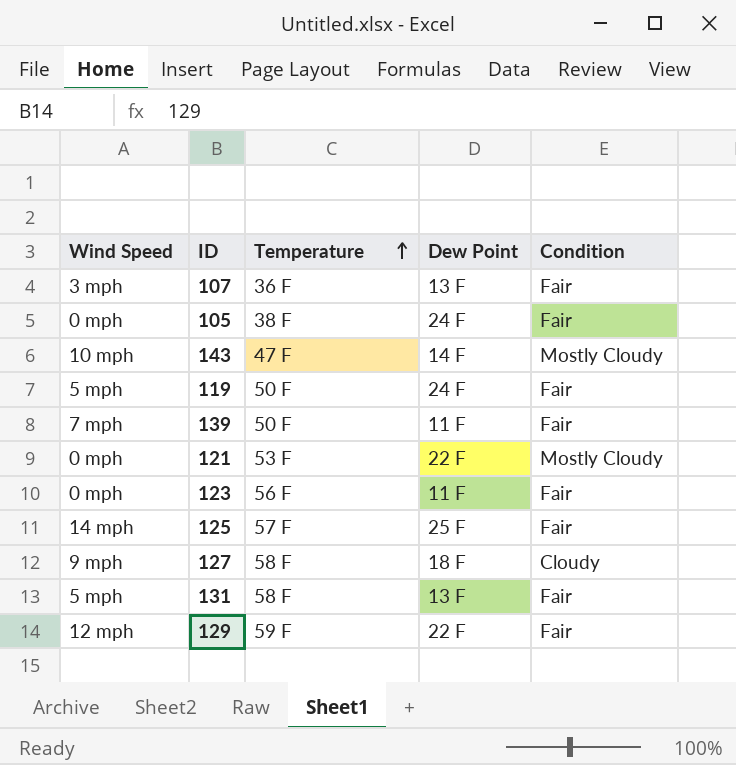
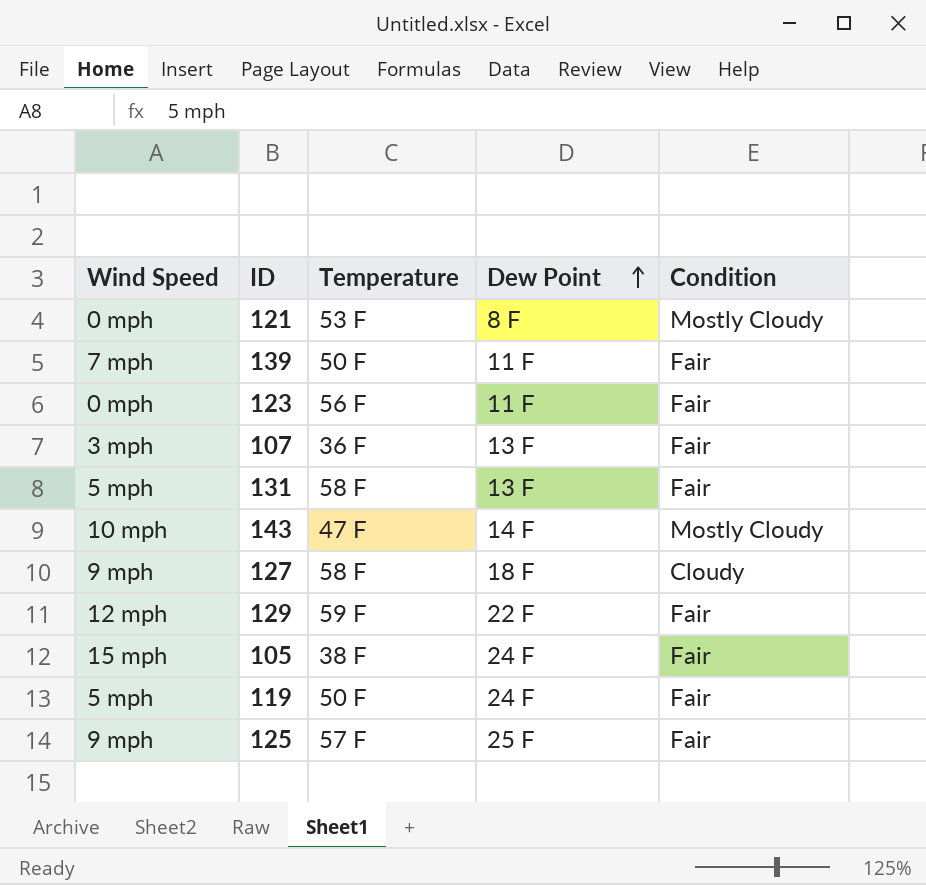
row order: Temperature ascending -> Dew Point ascending
121 | Dew Point: 22 F -> 8 F
105 | Wind Speed: 0 mph -> 15 mph
125 | Wind Speed: 14 mph -> 9 mph

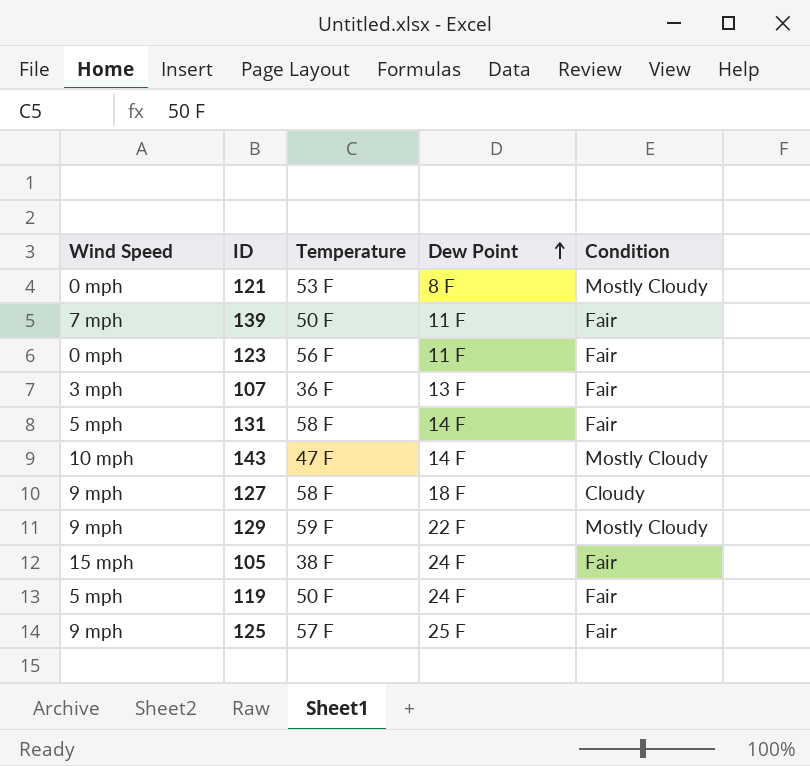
131 | Dew Point: 13 F -> 14 F
129 | Wind Speed: 12 mph -> 9 mph
129 | Condition: Fair -> Mostly Cloudy

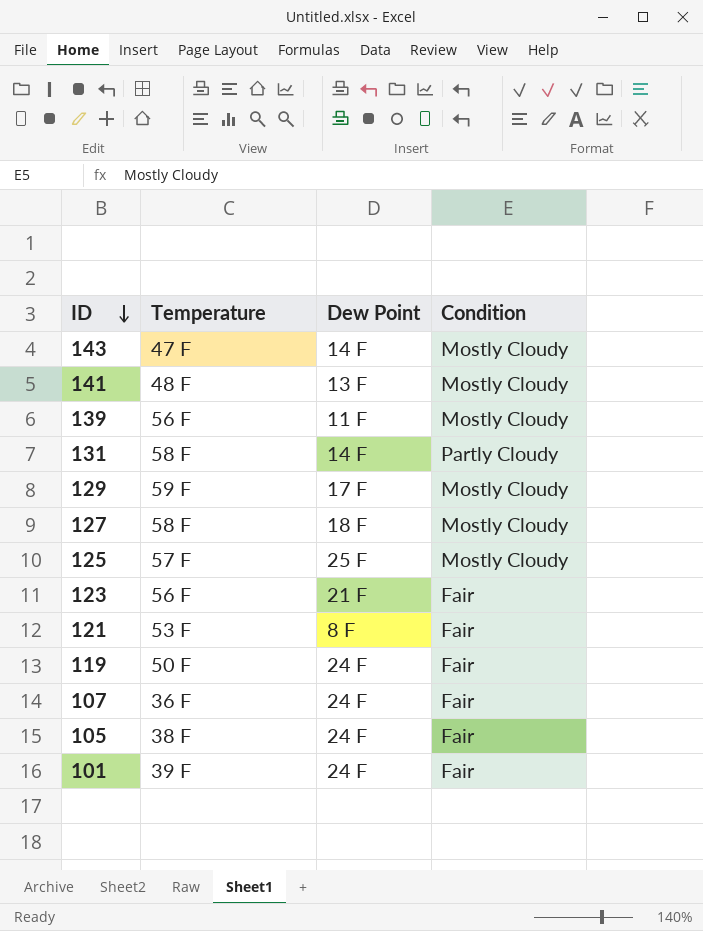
row order: Dew Point ascending -> ID descending
column Wind Speed | position: 1 -> none
row 141: none -> 48 F | 13 F | Mostly Cloudy
139 | Temperature: 50 F -> 56 F
139 | Condition: Fair -> Mostly Cloudy
131 | Condition: Fair -> Partly Cloudy
129 | Dew Point: 22 F -> 17 F
127 | Condition: Cloudy -> Mostly Cloudy
125 | Condition: Fair -> Mostly Cloudy
123 | Dew Point: 11 F -> 21 F
121 | Condition: Mostly Cloudy -> Fair
107 | Dew Point: 13 F -> 24 F
row 101: none -> 39 F | 24 F | Fair

